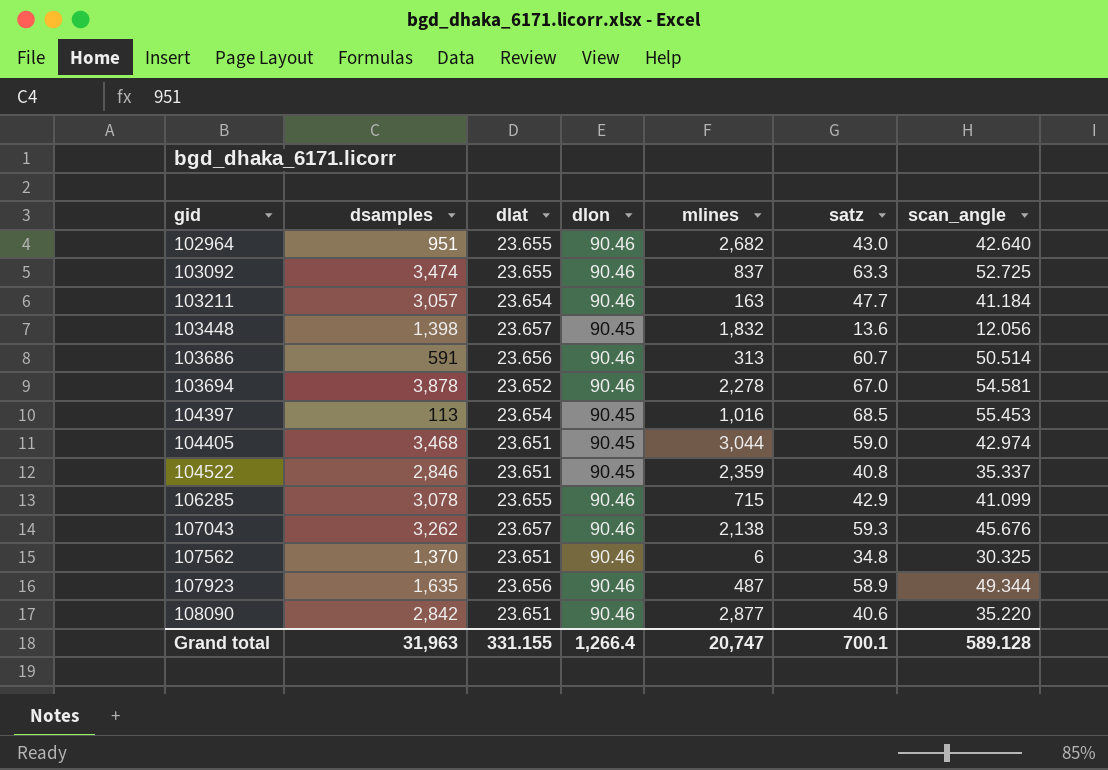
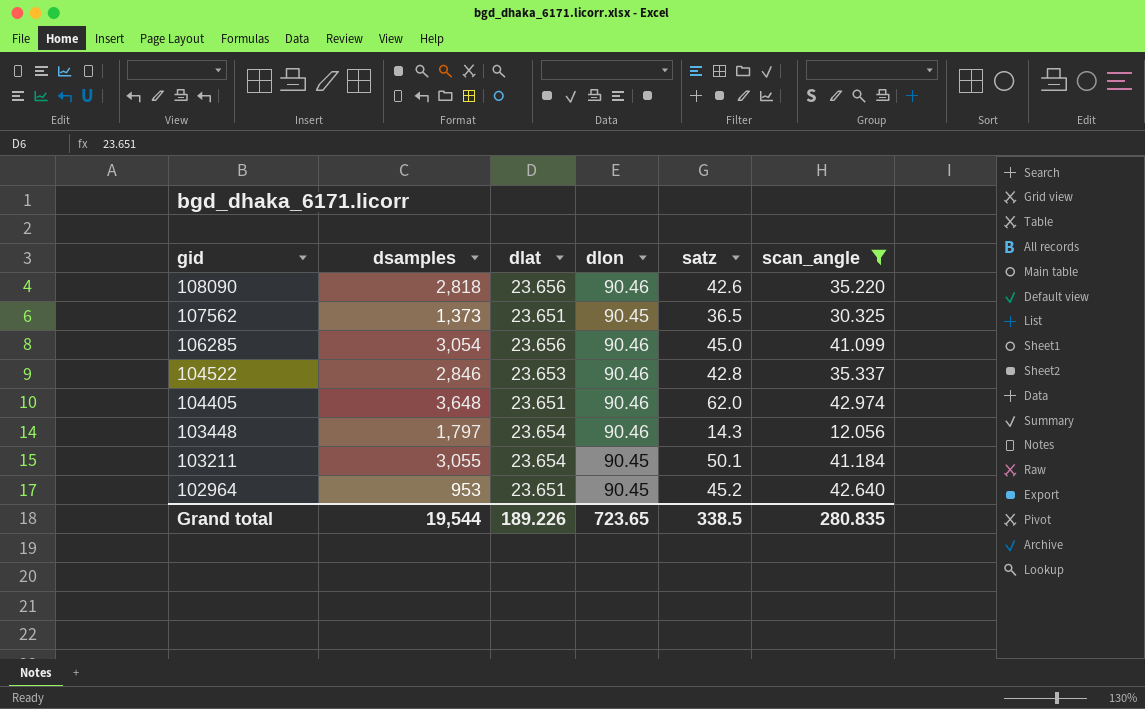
filter: none -> scan_angle <= 42.974
row order: gid ascending -> gid descending
column mlines | position: 5 -> none
108090 | dsamples: 2,842 -> 2,818
108090 | dlat: 23.651 -> 23.656
108090 | satz: 40.6 -> 42.6
107562 | dsamples: 1,370 -> 1,373
107562 | dlon: 90.46 -> 90.45
107562 | satz: 34.8 -> 36.5
106285 | dsamples: 3,078 -> 3,054
106285 | dlat: 23.655 -> 23.656
106285 | satz: 42.9 -> 45.0
104522 | dlat: 23.651 -> 23.653
104522 | dlon: 90.45 -> 90.46
104522 | satz: 40.8 -> 42.8
104405 | dsamples: 3,468 -> 3,648
104405 | dlon: 90.45 -> 90.46
104405 | satz: 59.0 -> 62.0
103448 | dsamples: 1,398 -> 1,797
103448 | dlat: 23.657 -> 23.654
103448 | dlon: 90.45 -> 90.46
103448 | satz: 13.6 -> 14.3
103211 | dsamples: 3,057 -> 3,055
103211 | dlon: 90.46 -> 90.45
103211 | satz: 47.7 -> 50.1
102964 | dsamples: 951 -> 953
102964 | dlat: 23.655 -> 23.651
102964 | dlon: 90.46 -> 90.45
102964 | satz: 43.0 -> 45.2
Grand total | dsamples: 31,963 -> 19,544
Grand total | dlat: 331.155 -> 189.226
Grand total | dlon: 1,266.4 -> 723.65
Grand total | satz: 700.1 -> 338.5
Grand total | scan_angle: 589.128 -> 280.835

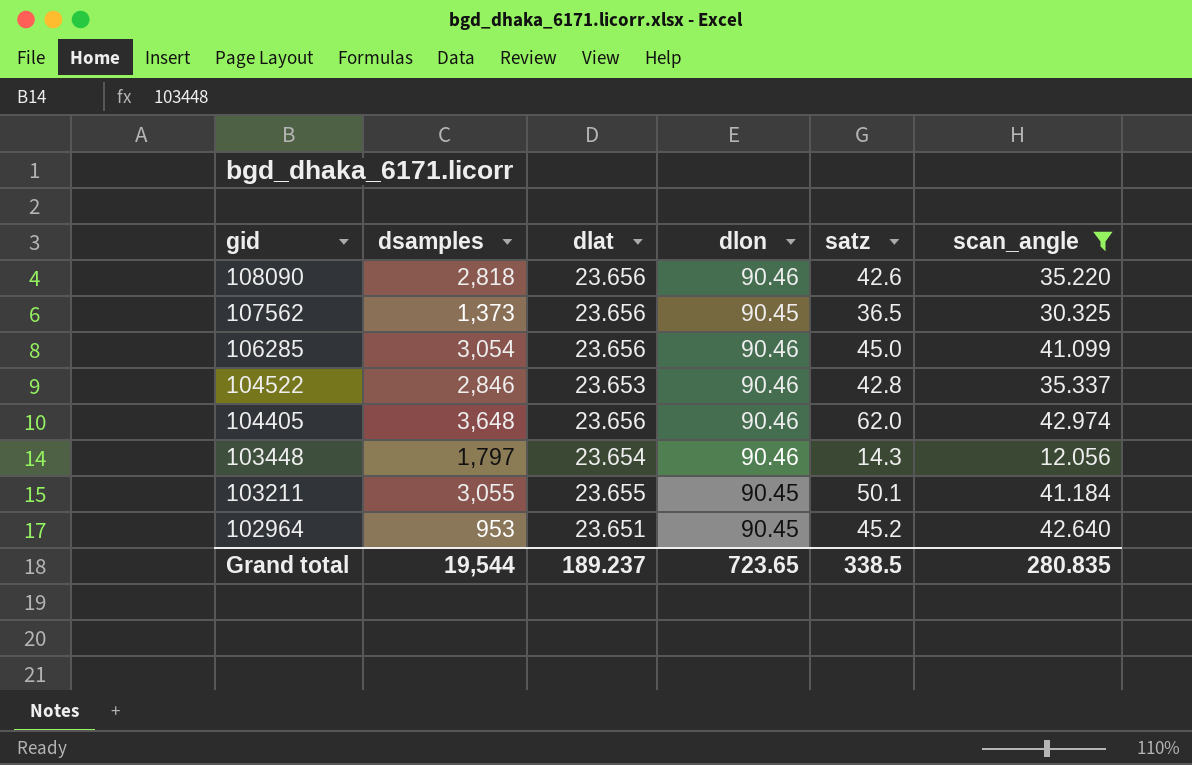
107562 | dlat: 23.651 -> 23.656
104405 | dlat: 23.651 -> 23.656
103211 | dlat: 23.654 -> 23.655
Grand total | dlat: 189.226 -> 189.237

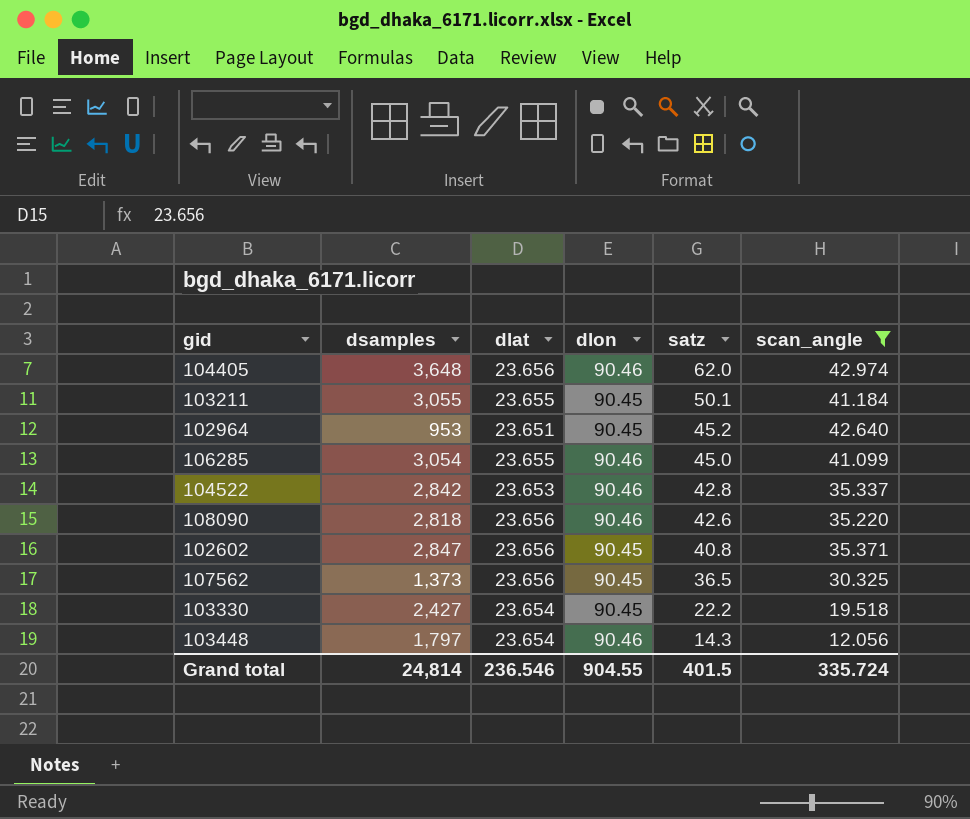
row order: gid descending -> satz descending
106285 | dlat: 23.656 -> 23.655
104522 | dsamples: 2,846 -> 2,842
row 102602: none -> 2,847 | 23.656 | 90.45 | 40.8 | 35.371
row 103330: none -> 2,427 | 23.654 | 90.45 | 22.2 | 19.518
Grand total | dsamples: 19,544 -> 24,814
Grand total | dlat: 189.237 -> 236.546
Grand total | dlon: 723.65 -> 904.55
Grand total | satz: 338.5 -> 401.5
Grand total | scan_angle: 280.835 -> 335.724

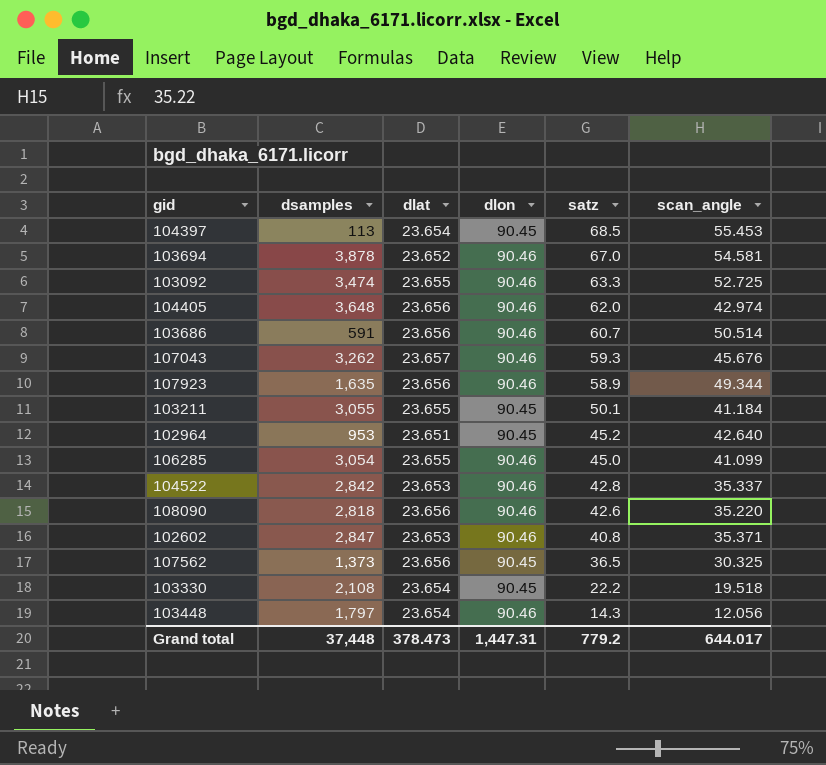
filter: scan_angle <= 42.974 -> none
102602 | dlat: 23.656 -> 23.653
102602 | dlon: 90.45 -> 90.46
103330 | dsamples: 2,427 -> 2,108
Grand total | dsamples: 24,814 -> 37,448
Grand total | dlat: 236.546 -> 378.473
Grand total | dlon: 904.55 -> 1,447.31
Grand total | satz: 401.5 -> 779.2
Grand total | scan_angle: 335.724 -> 644.017

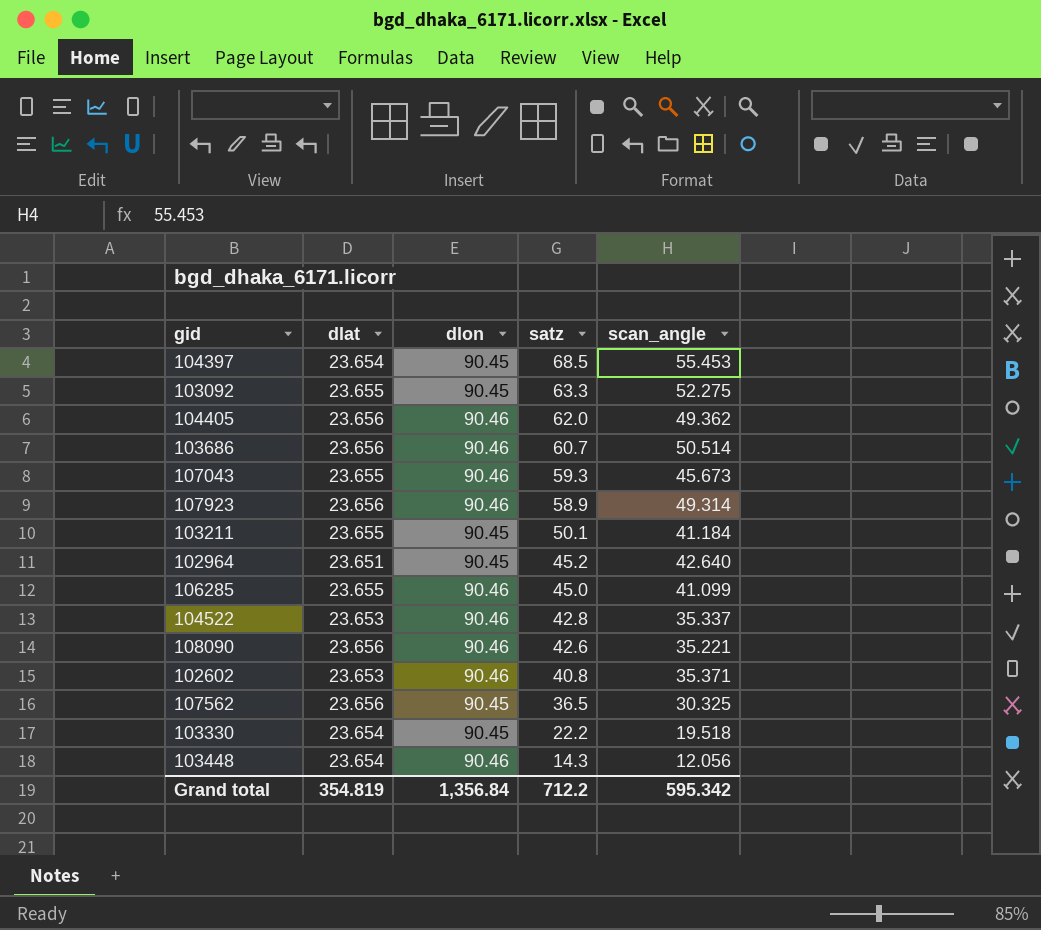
column dsamples | position: 2 -> none
row 103694: 3,878 | 23.652 | 90.46 | 67.0 | 54.581 -> none
103092 | dlon: 90.46 -> 90.45
103092 | scan_angle: 52.725 -> 52.275
104405 | scan_angle: 42.974 -> 49.362
107043 | dlat: 23.657 -> 23.655
107043 | scan_angle: 45.676 -> 45.673
107923 | scan_angle: 49.344 -> 49.314
108090 | scan_angle: 35.220 -> 35.221
Grand total | dlat: 378.473 -> 354.819
Grand total | dlon: 1,447.31 -> 1,356.84
Grand total | satz: 779.2 -> 712.2
Grand total | scan_angle: 644.017 -> 595.342

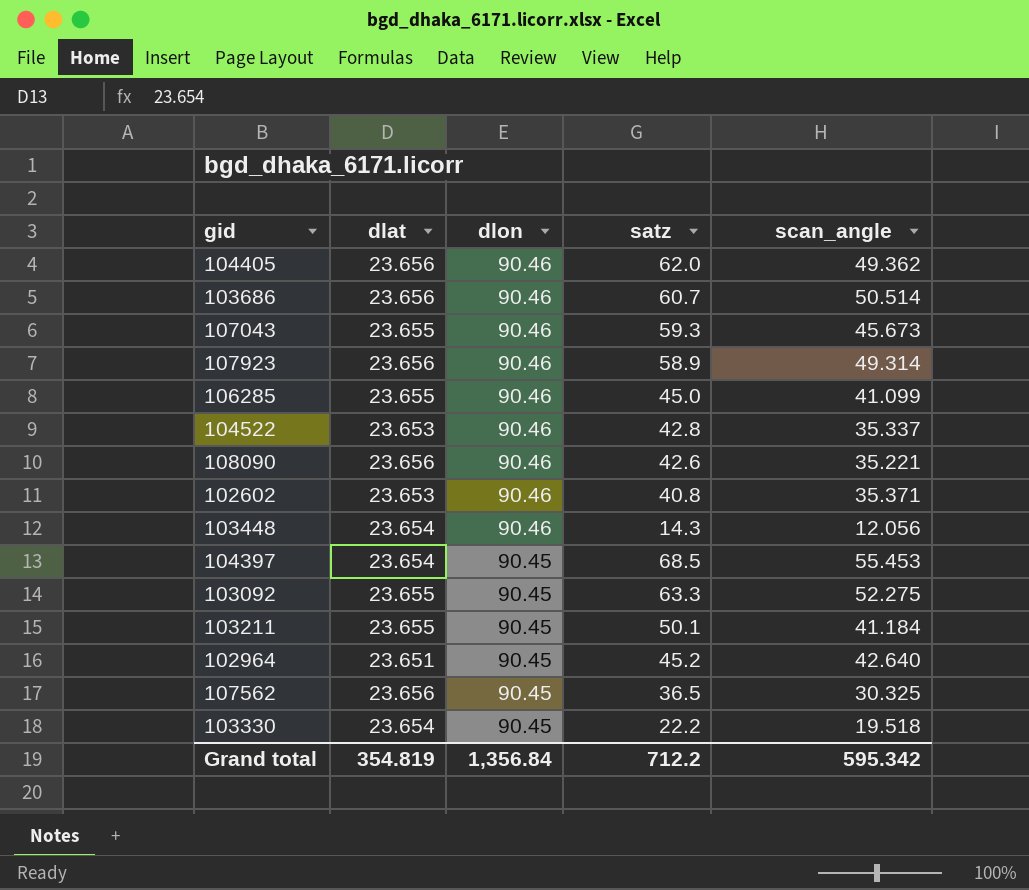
row order: satz descending -> dlon descending

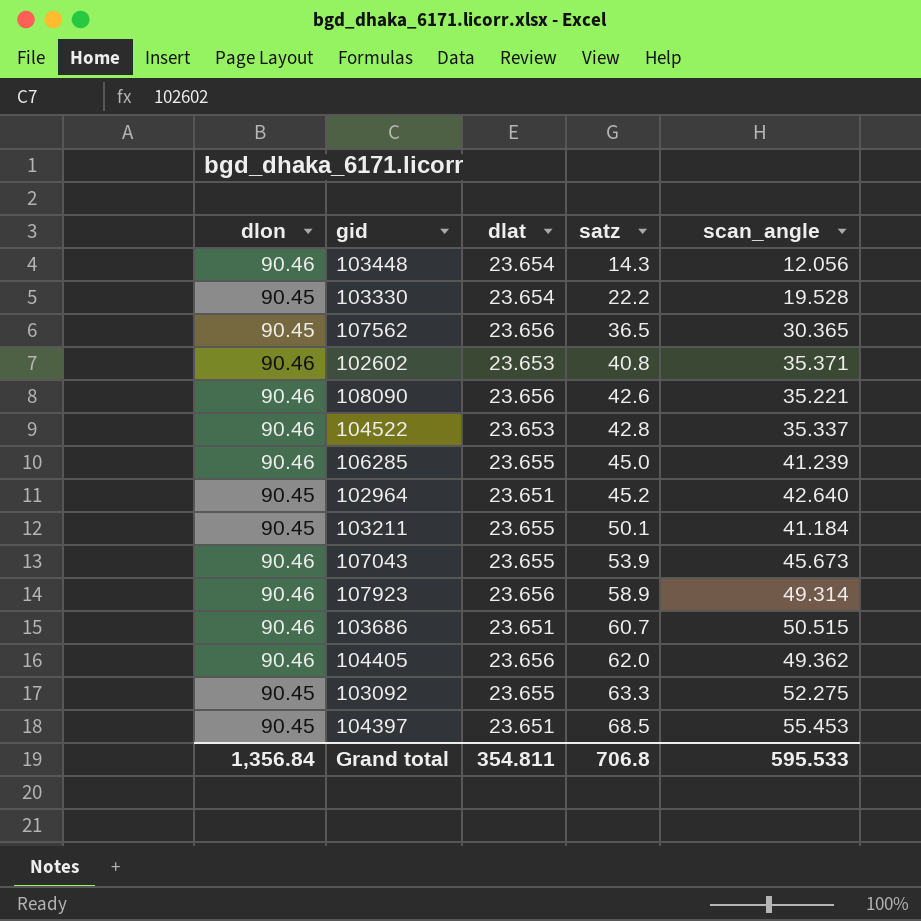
row order: dlon descending -> satz ascending
column dlon | position: 3 -> 1
103330 | scan_angle: 19.518 -> 19.528
107562 | scan_angle: 30.325 -> 30.365
106285 | scan_angle: 41.099 -> 41.239
107043 | satz: 59.3 -> 53.9
103686 | dlat: 23.656 -> 23.651
103686 | scan_angle: 50.514 -> 50.515
104397 | dlat: 23.654 -> 23.651
Grand total | dlat: 354.819 -> 354.811
Grand total | satz: 712.2 -> 706.8
Grand total | scan_angle: 595.342 -> 595.533

